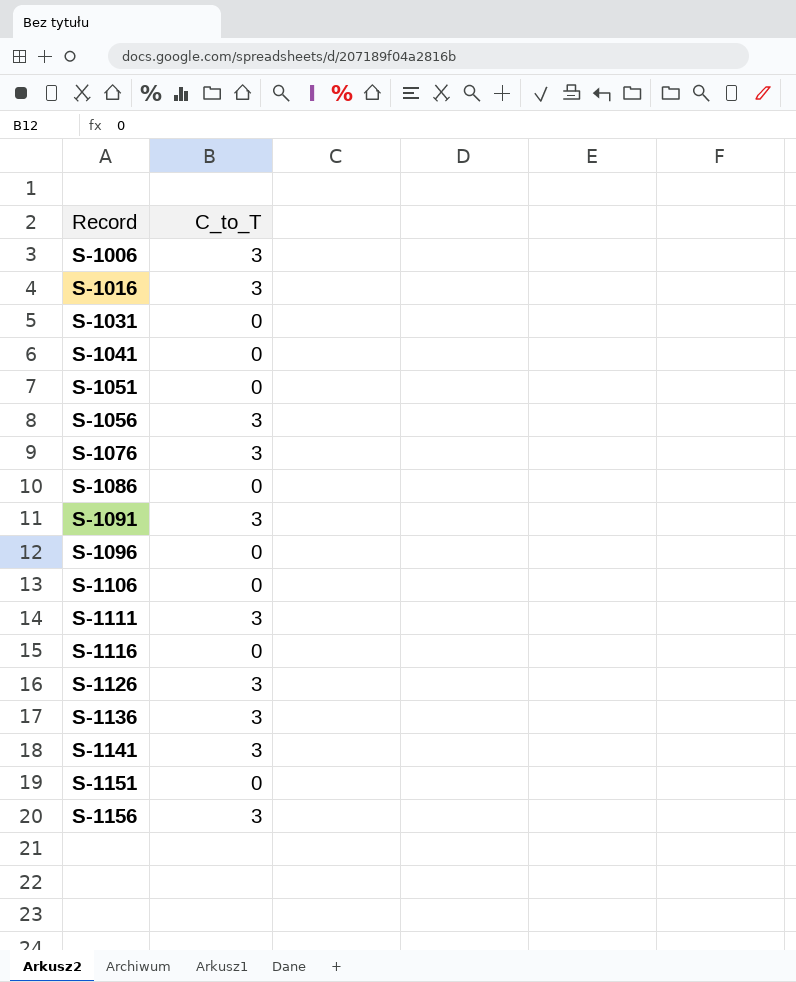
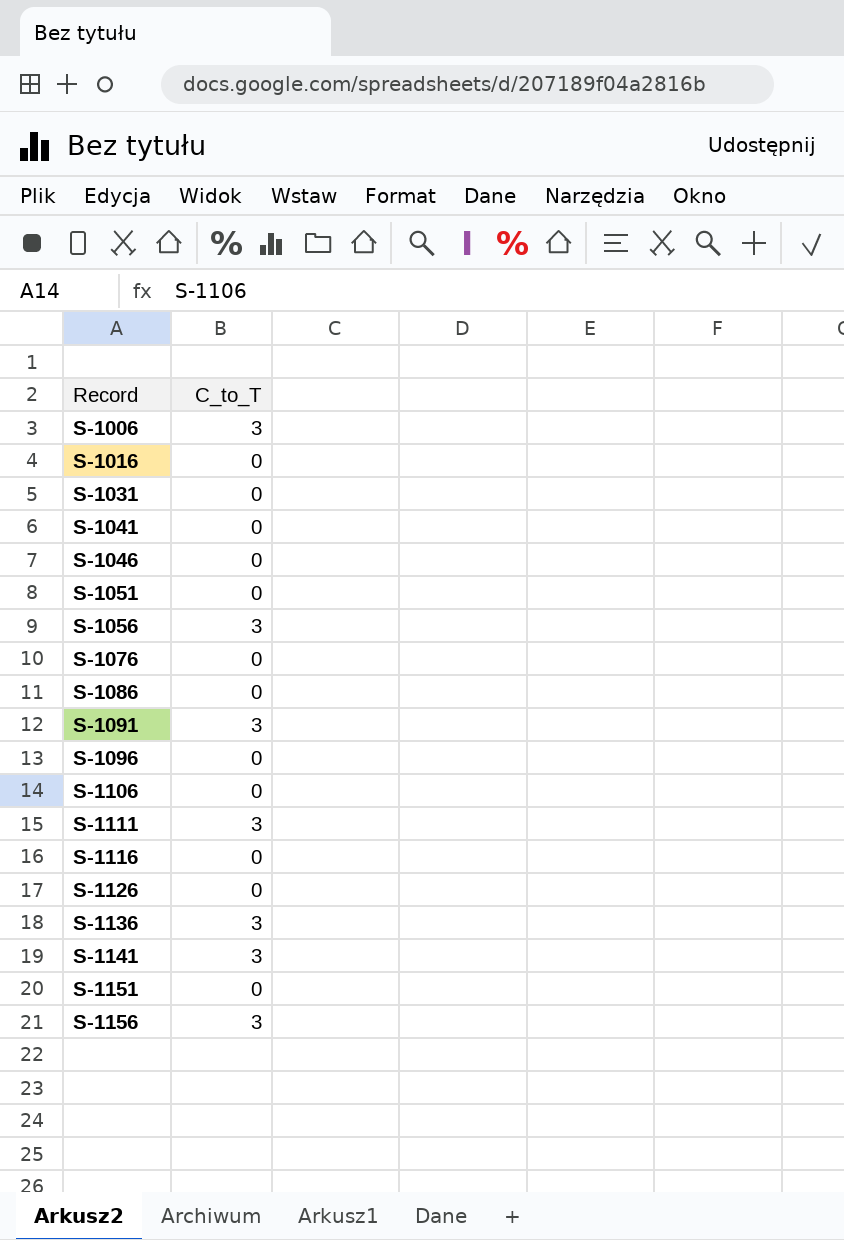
S-1016 | C_to_T: 3 -> 0
row S-1046: none -> 0
S-1076 | C_to_T: 3 -> 0
S-1126 | C_to_T: 3 -> 0

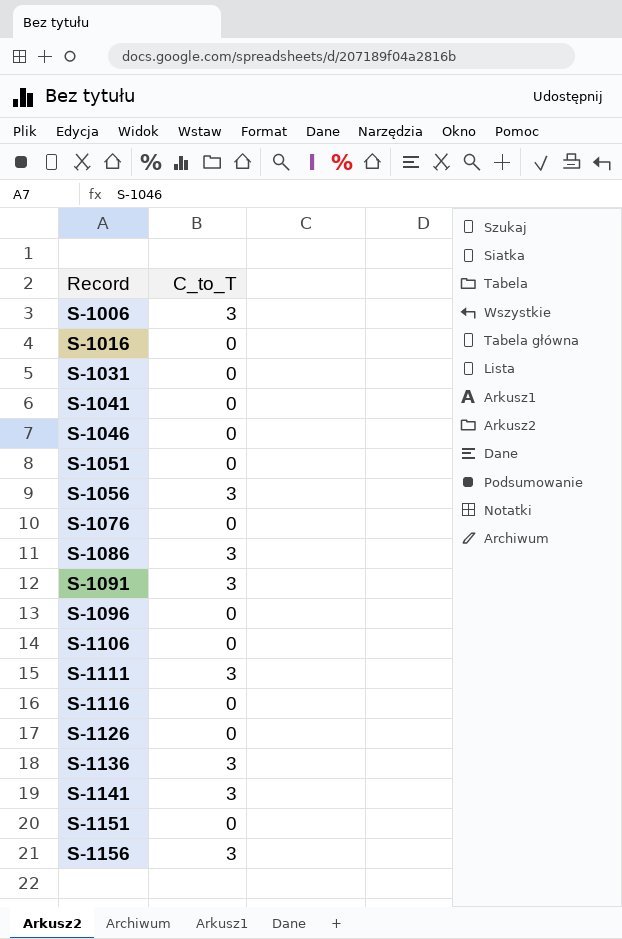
S-1086 | C_to_T: 0 -> 3

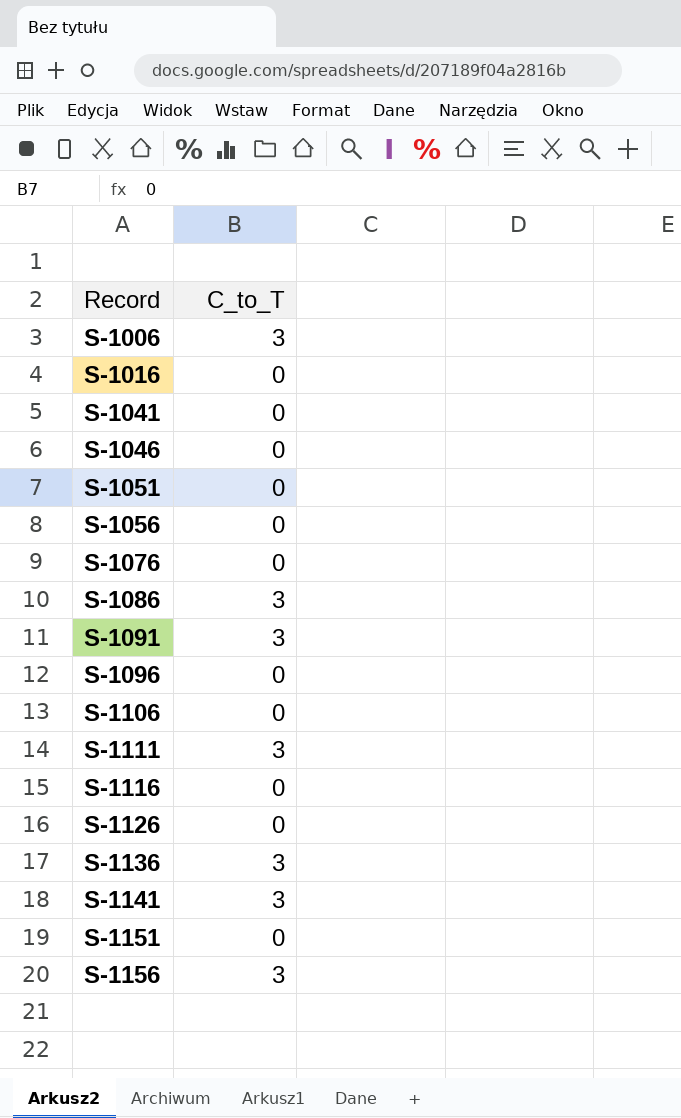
row S-1031: 0 -> none
S-1056 | C_to_T: 3 -> 0

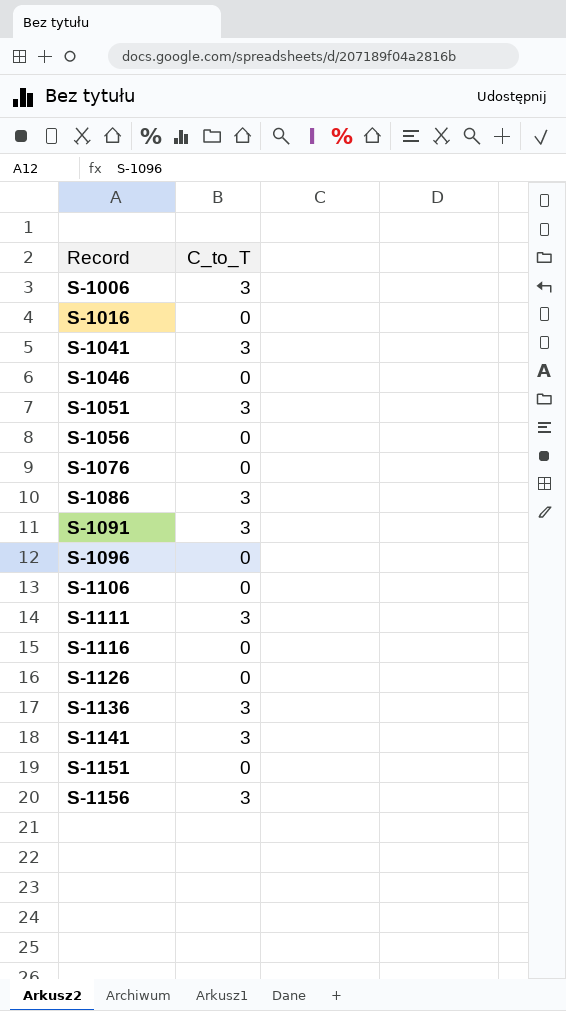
S-1041 | C_to_T: 0 -> 3
S-1051 | C_to_T: 0 -> 3

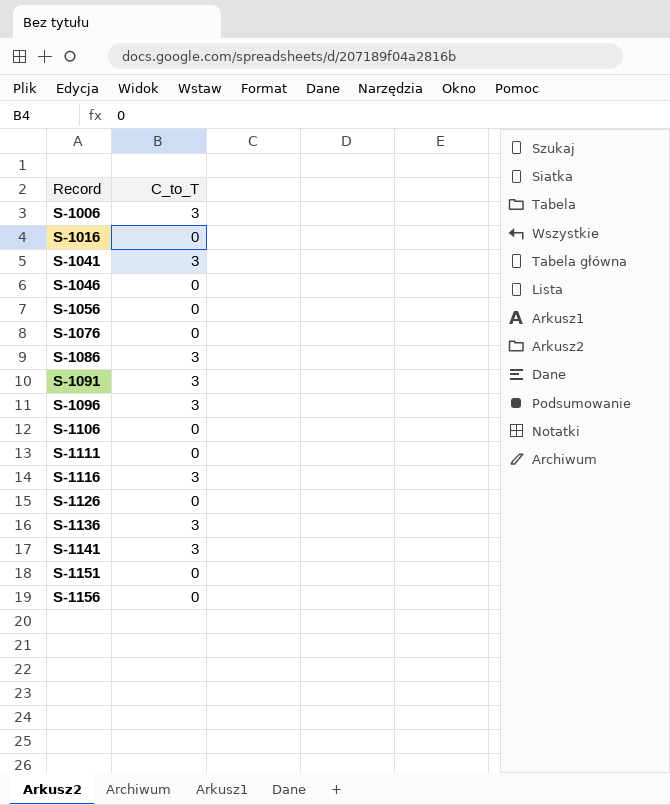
row S-1051: 3 -> none
S-1096 | C_to_T: 0 -> 3
S-1111 | C_to_T: 3 -> 0
S-1116 | C_to_T: 0 -> 3
S-1156 | C_to_T: 3 -> 0

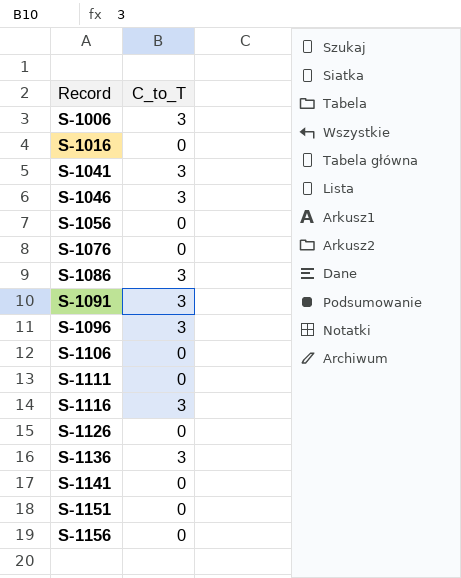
S-1046 | C_to_T: 0 -> 3
S-1141 | C_to_T: 3 -> 0

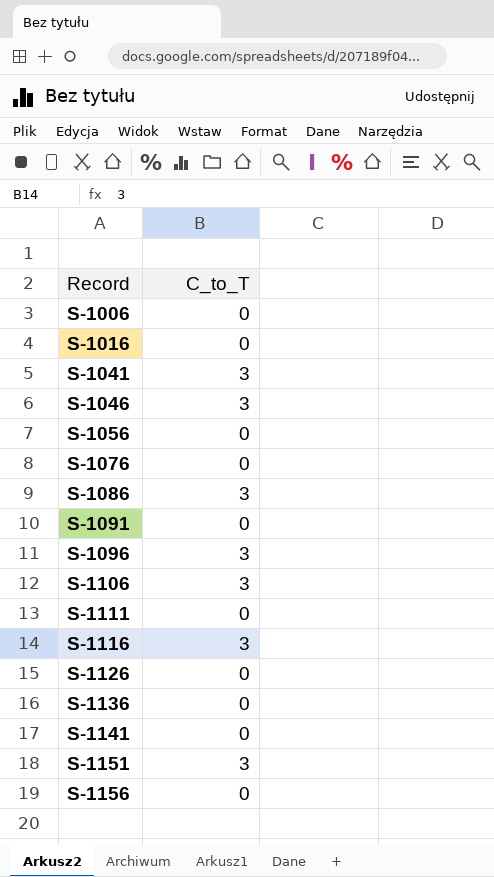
S-1006 | C_to_T: 3 -> 0
S-1091 | C_to_T: 3 -> 0
S-1106 | C_to_T: 0 -> 3
S-1136 | C_to_T: 3 -> 0
S-1151 | C_to_T: 0 -> 3

